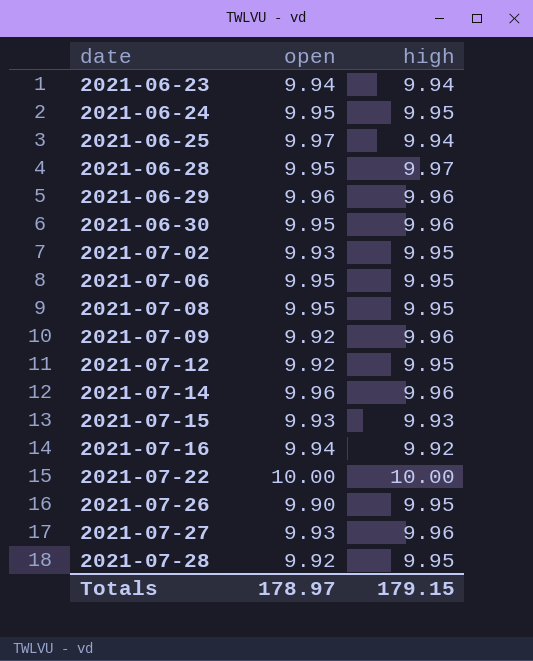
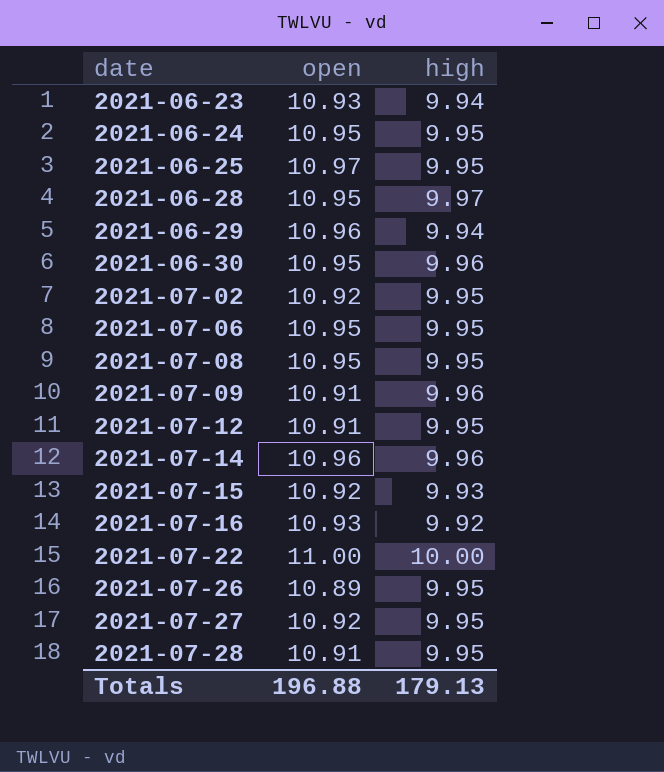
2021-06-23 | open: 9.94 -> 10.93
2021-06-24 | open: 9.95 -> 10.95
2021-06-25 | open: 9.97 -> 10.97
2021-06-25 | high: 9.94 -> 9.95
2021-06-28 | open: 9.95 -> 10.95
2021-06-29 | open: 9.96 -> 10.96
2021-06-29 | high: 9.96 -> 9.94
2021-06-30 | open: 9.95 -> 10.95
2021-07-02 | open: 9.93 -> 10.92
2021-07-06 | open: 9.95 -> 10.95
2021-07-08 | open: 9.95 -> 10.95
2021-07-09 | open: 9.92 -> 10.91
2021-07-12 | open: 9.92 -> 10.91
2021-07-14 | open: 9.96 -> 10.96
2021-07-15 | open: 9.93 -> 10.92
2021-07-16 | open: 9.94 -> 10.93
2021-07-22 | open: 10.00 -> 11.00
2021-07-26 | open: 9.90 -> 10.89
2021-07-27 | open: 9.93 -> 10.92
2021-07-27 | high: 9.96 -> 9.95
2021-07-28 | open: 9.92 -> 10.91
Totals | open: 178.97 -> 196.88
Totals | high: 179.15 -> 179.13

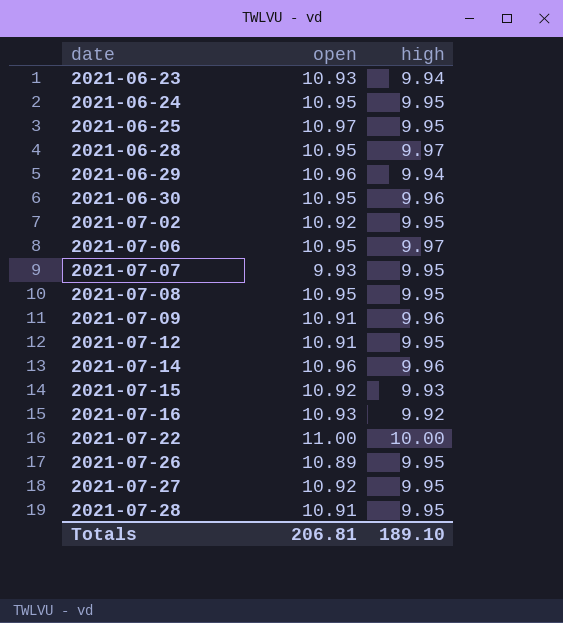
2021-07-06 | high: 9.95 -> 9.97
row 2021-07-07: none -> 9.93 | 9.95
Totals | open: 196.88 -> 206.81
Totals | high: 179.13 -> 189.10

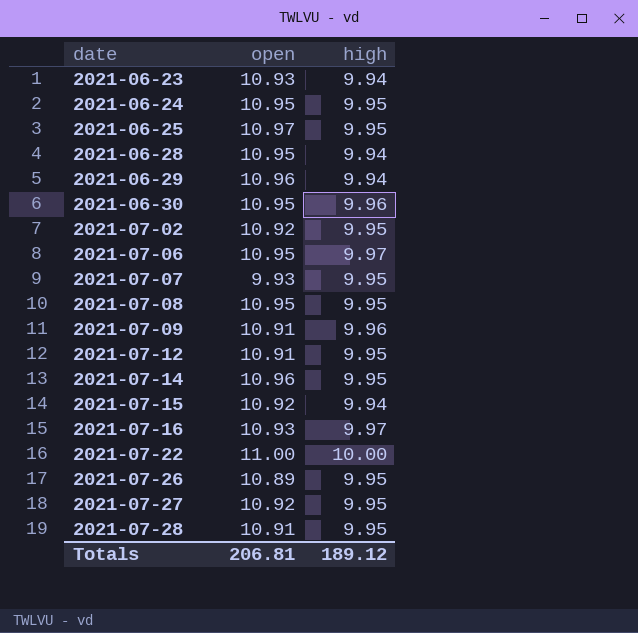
2021-06-28 | high: 9.97 -> 9.94
2021-07-14 | high: 9.96 -> 9.95
2021-07-15 | high: 9.93 -> 9.94
2021-07-16 | high: 9.92 -> 9.97
Totals | high: 189.10 -> 189.12

